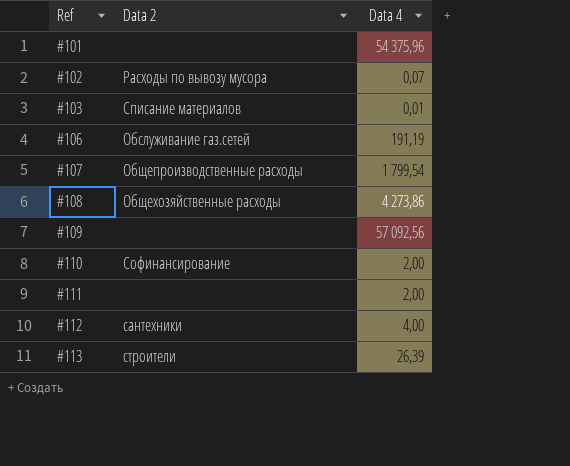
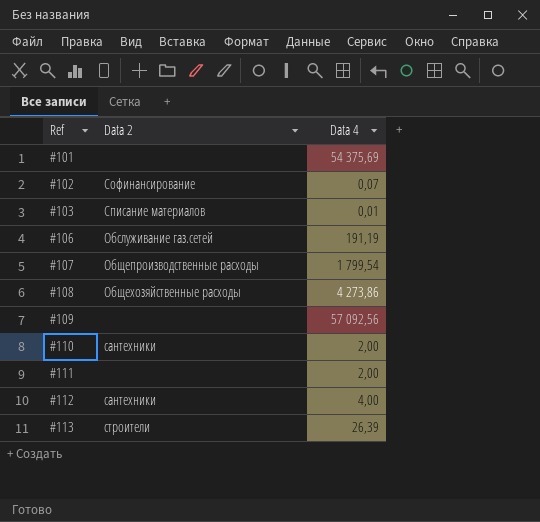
#101 | Data 4: 54 375,96 -> 54 375,69
#102 | Data 2: Расходы по вывозу мусора -> Софинансирование
#110 | Data 2: Софинансирование -> сантехники

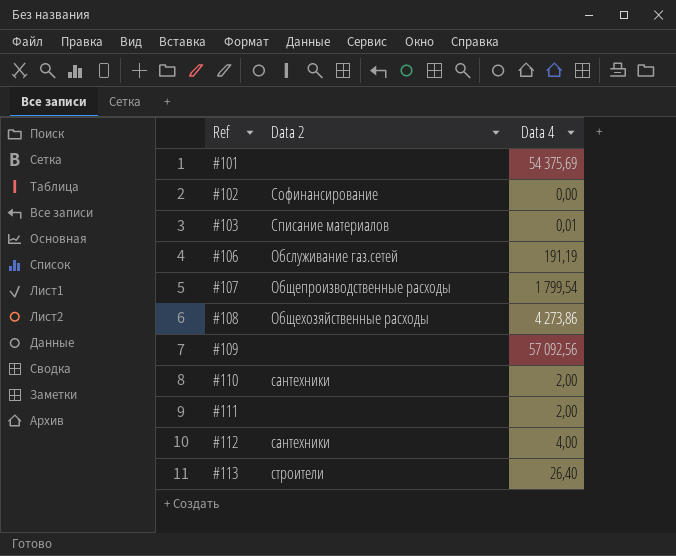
#102 | Data 4: 0,07 -> 0,00
#113 | Data 4: 26,39 -> 26,40

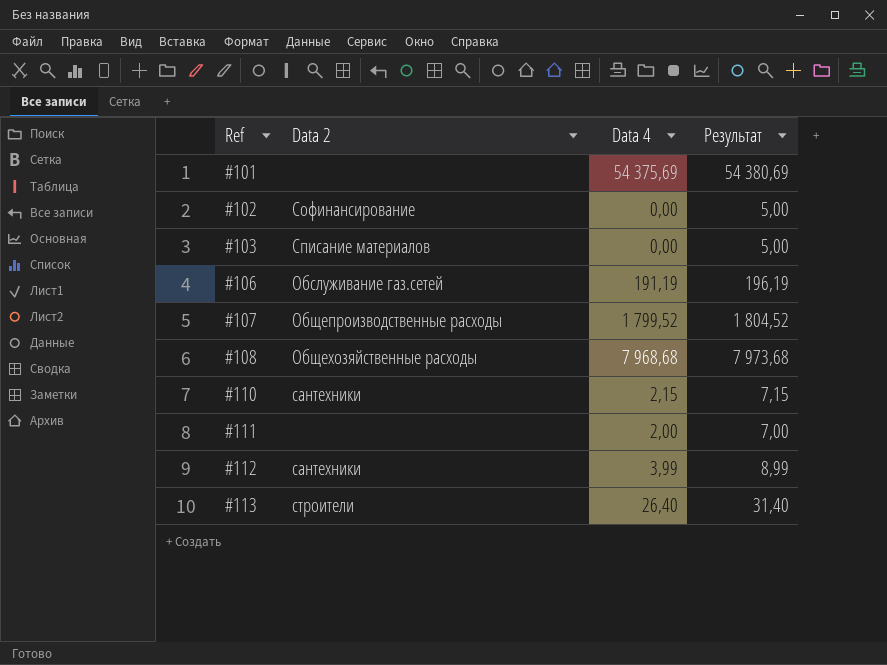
column Результат | formula: none -> [Data 4] + 5
row #109: none | 57 092,56 -> none
#103 | Data 4: 0,01 -> 0,00
#107 | Data 4: 1 799,54 -> 1 799,52
#108 | Data 4: 4 273,86 -> 7 968,68
#110 | Data 4: 2,00 -> 2,15
#112 | Data 4: 4,00 -> 3,99

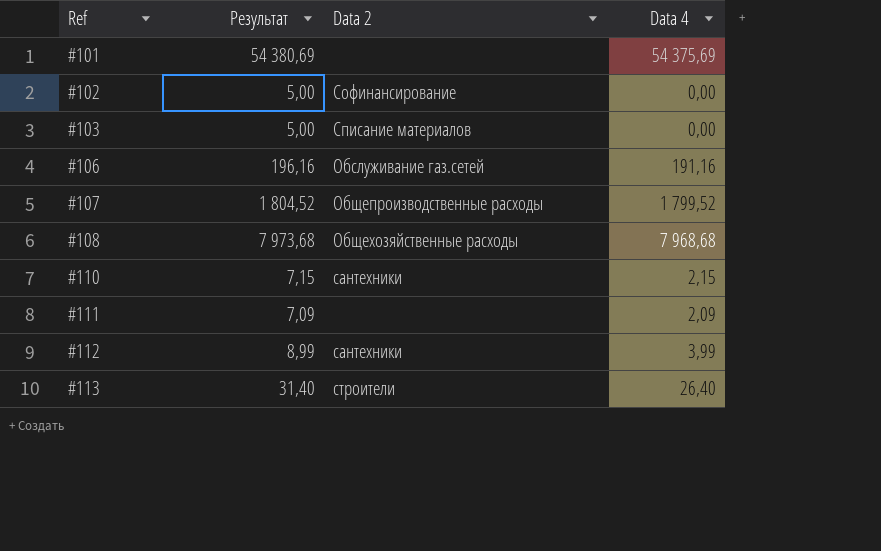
column Результат | position: 4 -> 2
#106 | Результат: 196,19 -> 196,16
#106 | Data 4: 191,19 -> 191,16
#111 | Результат: 7,00 -> 7,09
#111 | Data 4: 2,00 -> 2,09

